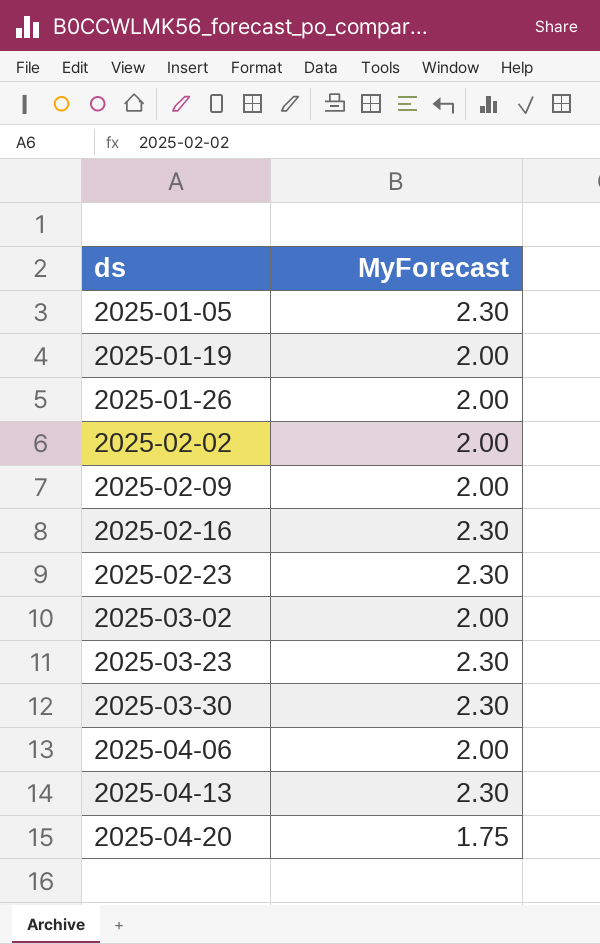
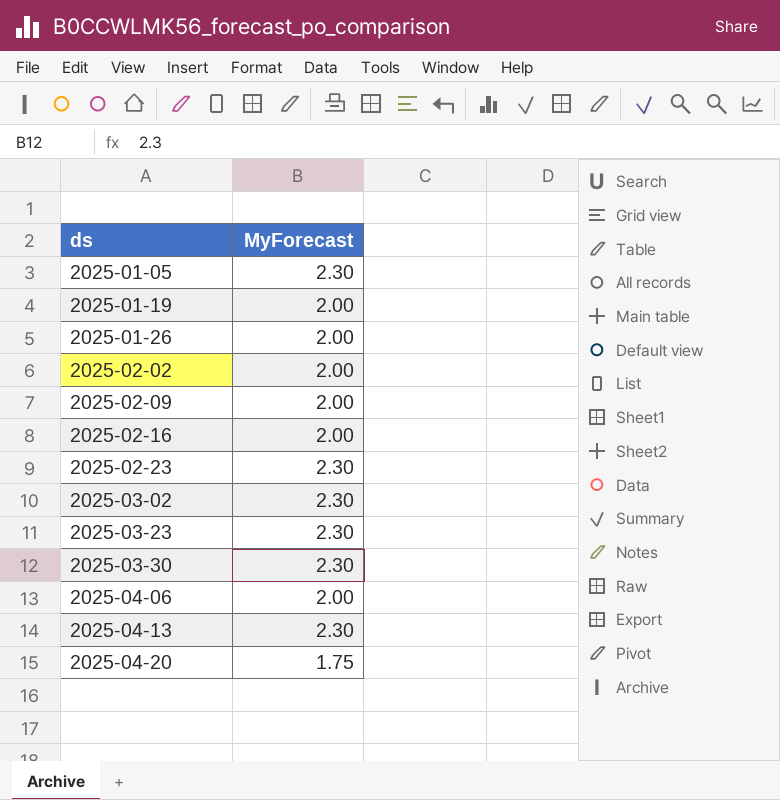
2025-02-16 | MyForecast: 2.30 -> 2.00
2025-03-02 | MyForecast: 2.00 -> 2.30

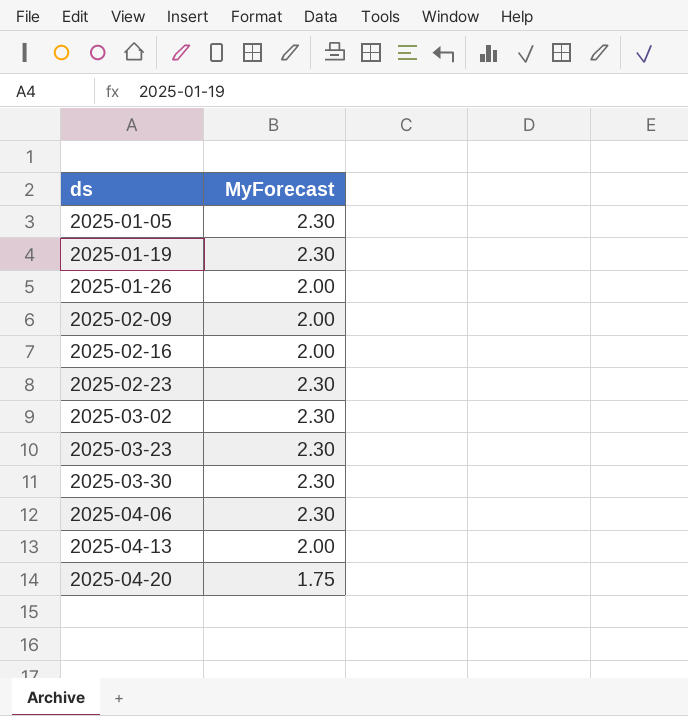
row 2025-02-02: 2.00 -> none
2025-01-19 | MyForecast: 2.00 -> 2.30
2025-04-06 | MyForecast: 2.00 -> 2.30
2025-04-13 | MyForecast: 2.30 -> 2.00

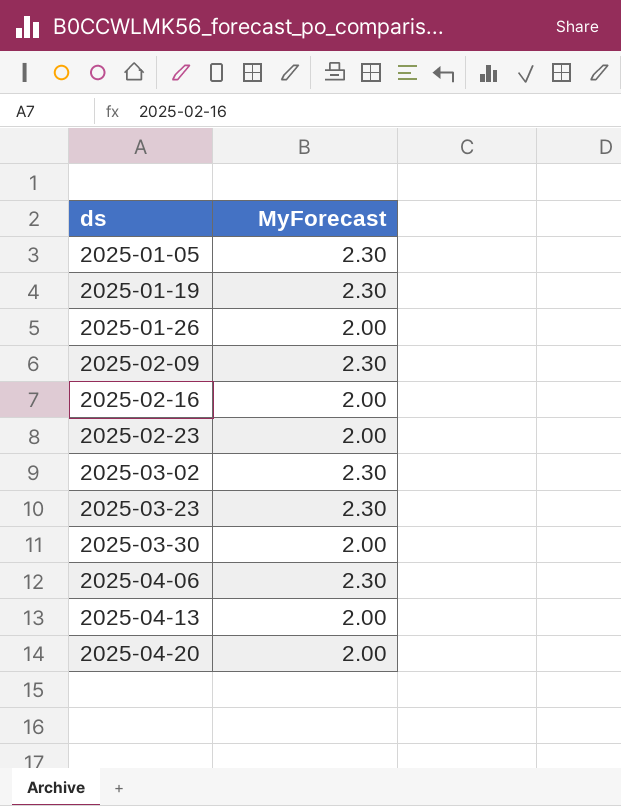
2025-02-09 | MyForecast: 2.00 -> 2.30
2025-02-23 | MyForecast: 2.30 -> 2.00
2025-03-30 | MyForecast: 2.30 -> 2.00
2025-04-20 | MyForecast: 1.75 -> 2.00

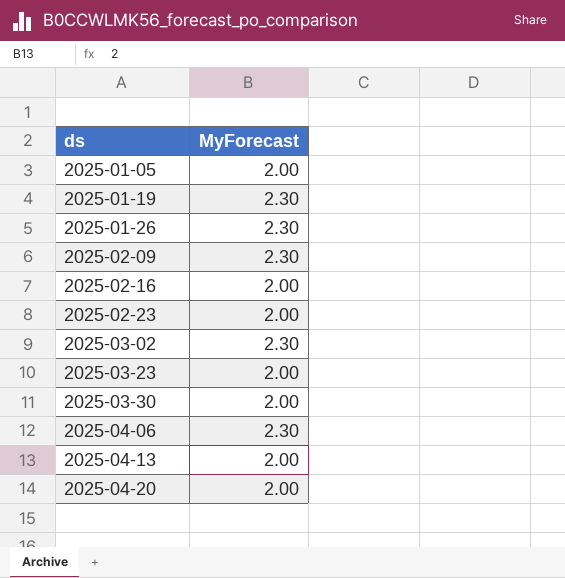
2025-01-05 | MyForecast: 2.30 -> 2.00
2025-01-26 | MyForecast: 2.00 -> 2.30
2025-03-23 | MyForecast: 2.30 -> 2.00

